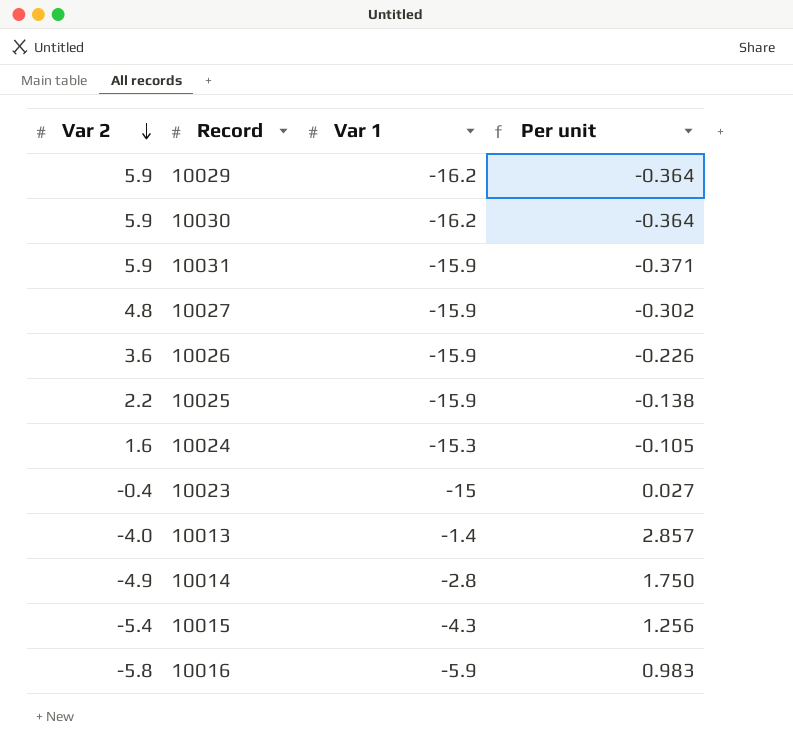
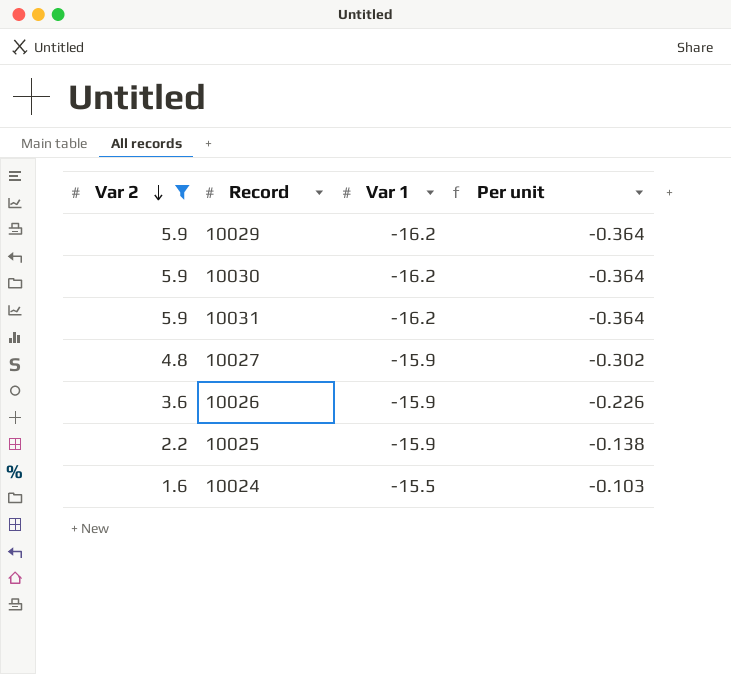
filter: none -> Var 2 >= 1.6
10031 | Var 1: -15.9 -> -16.2
10031 | Per unit: -0.371 -> -0.364
10024 | Var 1: -15.3 -> -15.5
10024 | Per unit: -0.105 -> -0.103

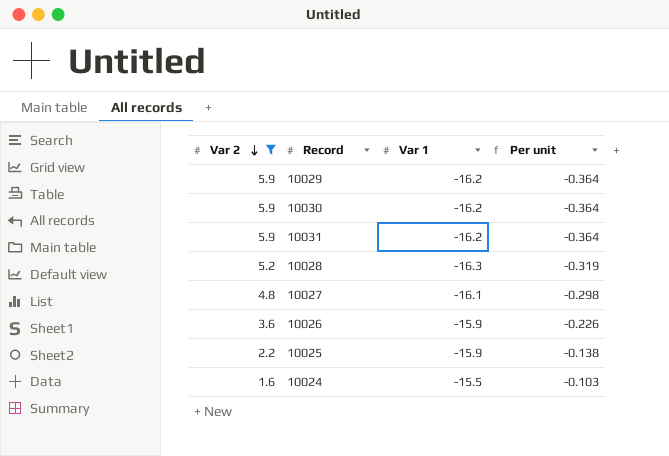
row 10028: none -> 5.2 | -16.3 | -0.319
10027 | Var 1: -15.9 -> -16.1
10027 | Per unit: -0.302 -> -0.298

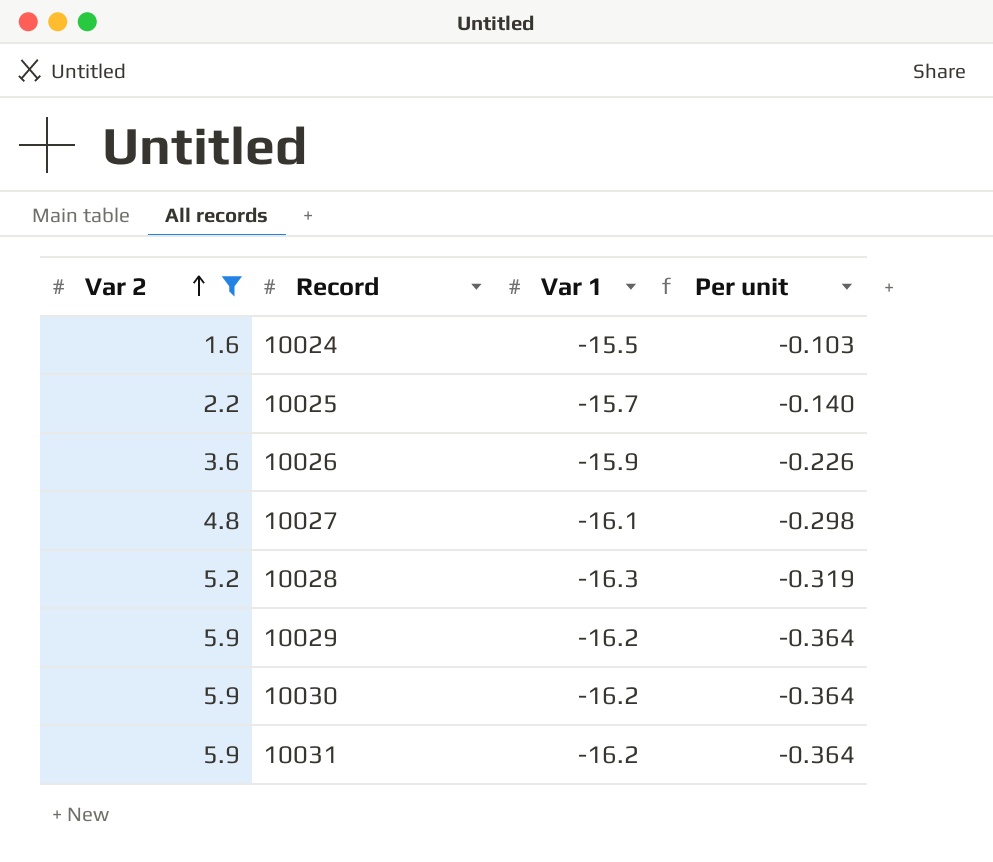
row order: Var 2 descending -> Var 2 ascending
10025 | Var 1: -15.9 -> -15.7
10025 | Per unit: -0.138 -> -0.140

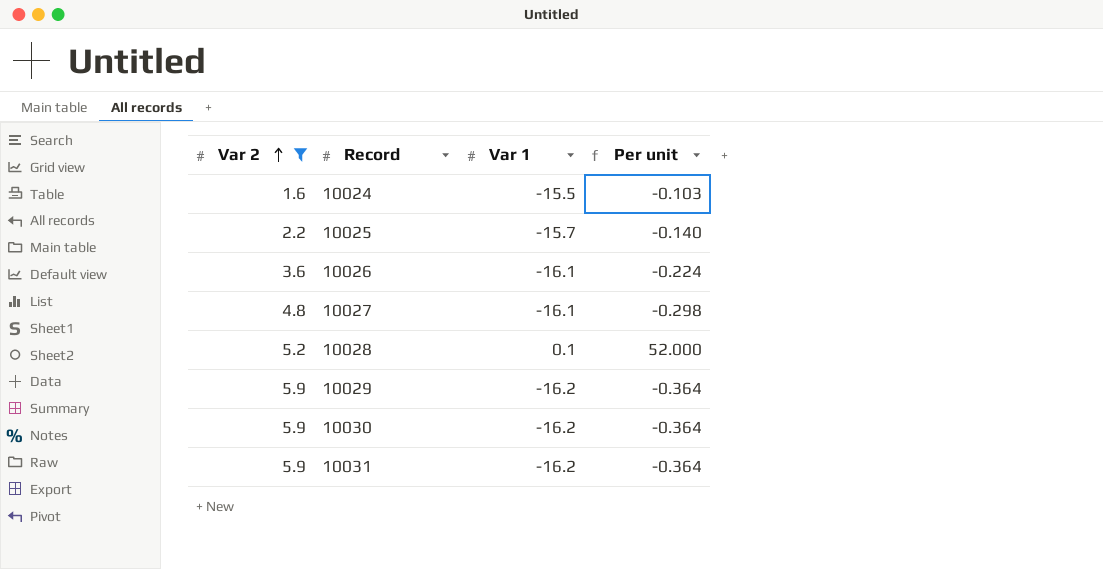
10026 | Var 1: -15.9 -> -16.1
10026 | Per unit: -0.226 -> -0.224
10028 | Var 1: -16.3 -> 0.1
10028 | Per unit: -0.319 -> 52.000

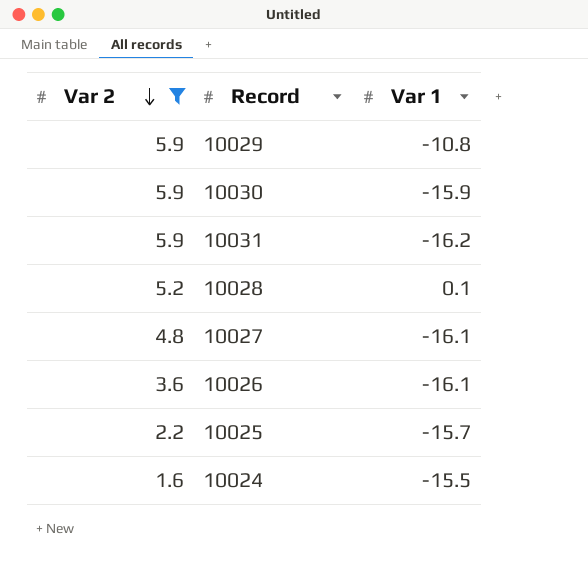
row order: Var 2 ascending -> Var 2 descending
column Per unit | formula: [Var 2] / [Var 1] -> none
10029 | Var 1: -16.2 -> -10.8
10030 | Var 1: -16.2 -> -15.9

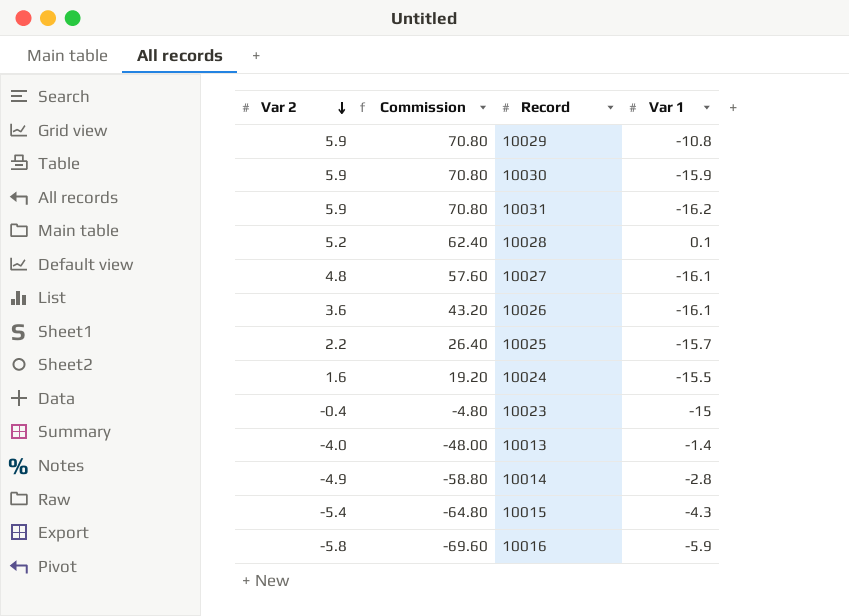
filter: Var 2 >= 1.6 -> none
column Commission | formula: none -> [Var 2] * 12

